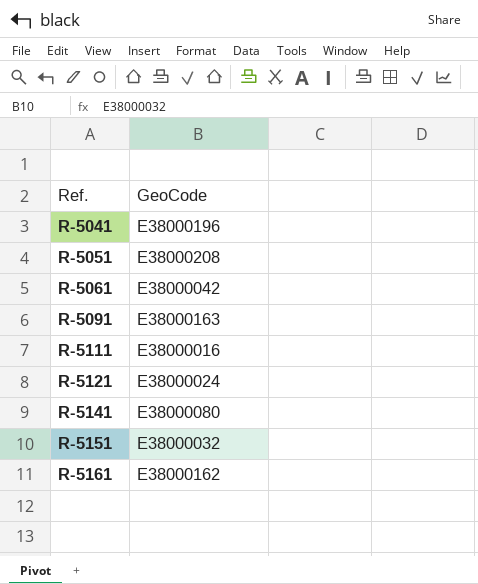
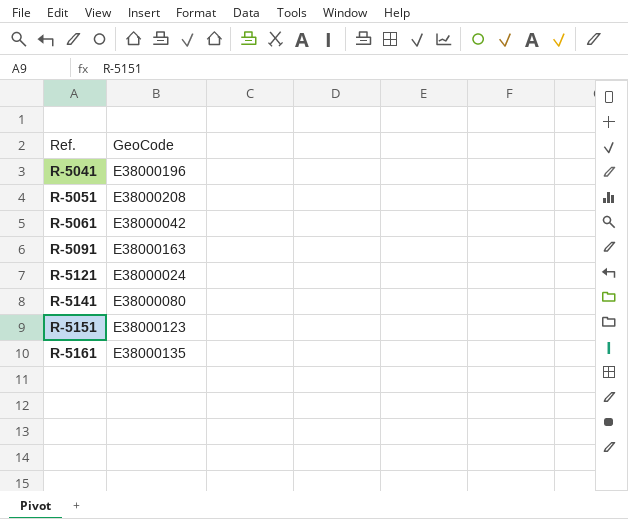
row R-5111: E38000016 -> none
R-5151 | GeoCode: E38000032 -> E38000123
R-5161 | GeoCode: E38000162 -> E38000135

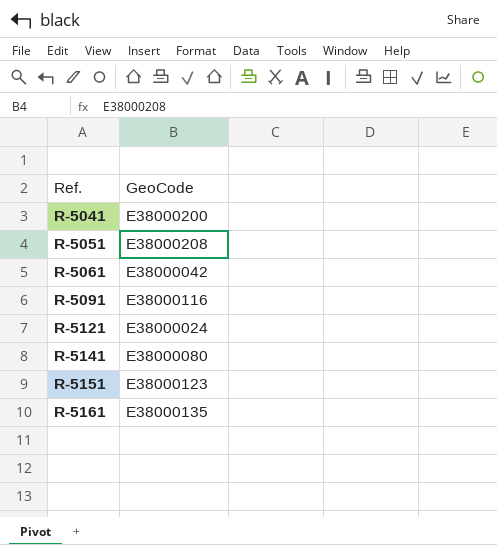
R-5041 | GeoCode: E38000196 -> E38000200
R-5091 | GeoCode: E38000163 -> E38000116

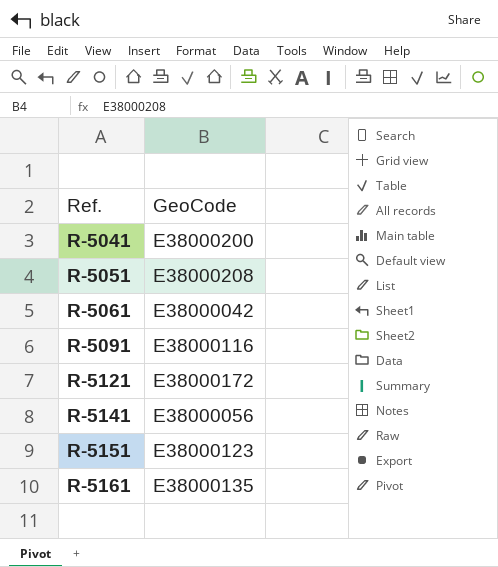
R-5121 | GeoCode: E38000024 -> E38000172
R-5141 | GeoCode: E38000080 -> E38000056

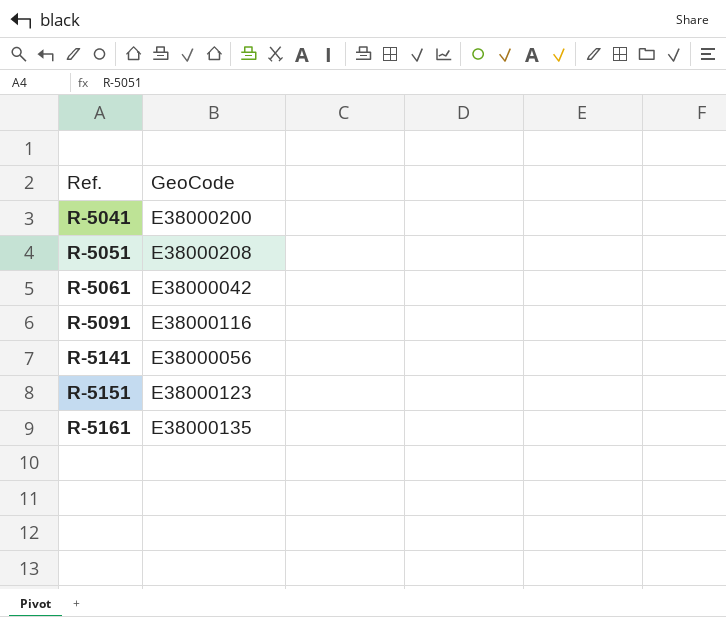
row R-5121: E38000172 -> none

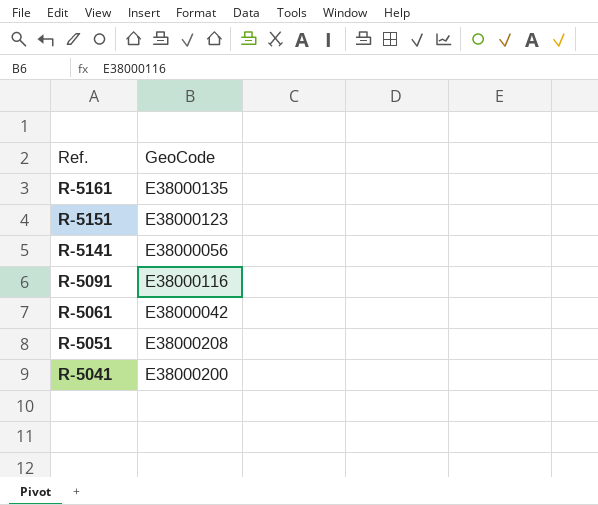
row order: Ref. ascending -> Ref. descending

